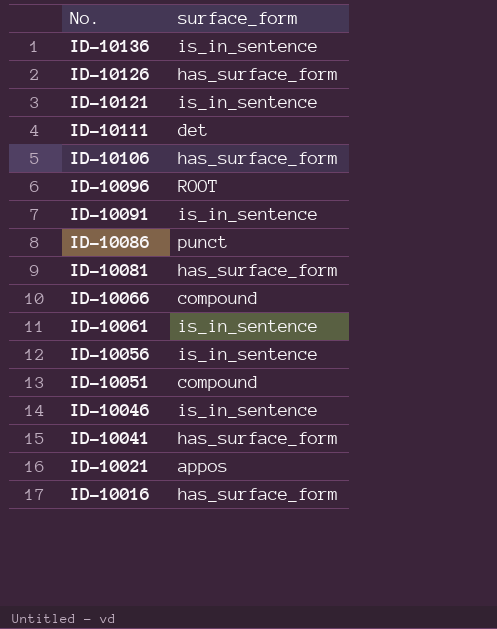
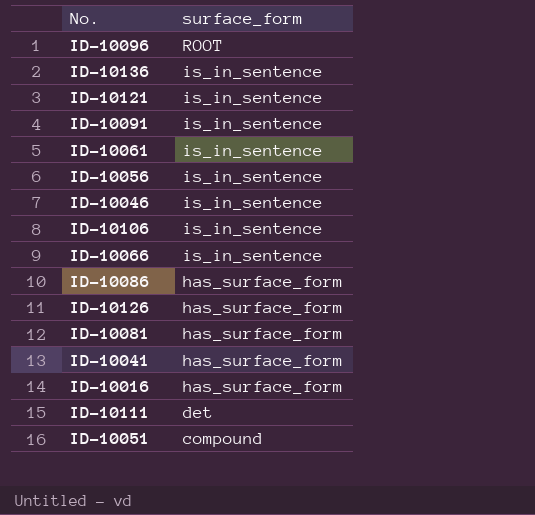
row order: No. descending -> surface_form descending
row ID-10021: appos -> none
ID-10106 | surface_form: has_surface_form -> is_in_sentence
ID-10066 | surface_form: compound -> is_in_sentence
ID-10086 | surface_form: punct -> has_surface_form

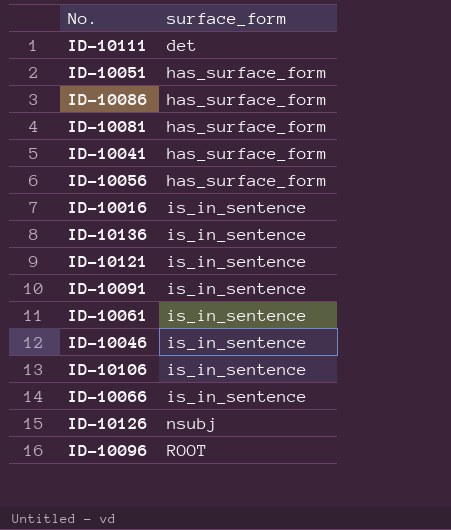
row order: surface_form descending -> surface_form ascending
ID-10051 | surface_form: compound -> has_surface_form
ID-10056 | surface_form: is_in_sentence -> has_surface_form
ID-10016 | surface_form: has_surface_form -> is_in_sentence
ID-10126 | surface_form: has_surface_form -> nsubj

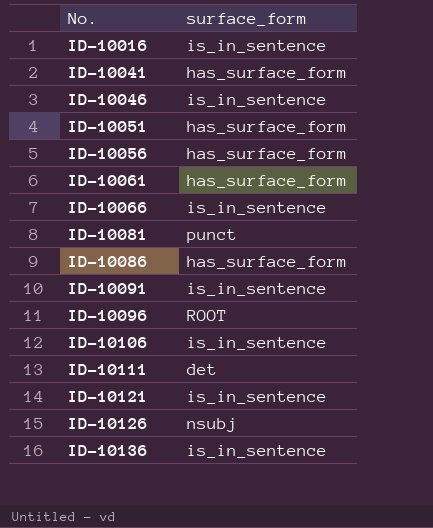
row order: surface_form ascending -> No. ascending
ID-10061 | surface_form: is_in_sentence -> has_surface_form
ID-10081 | surface_form: has_surface_form -> punct

